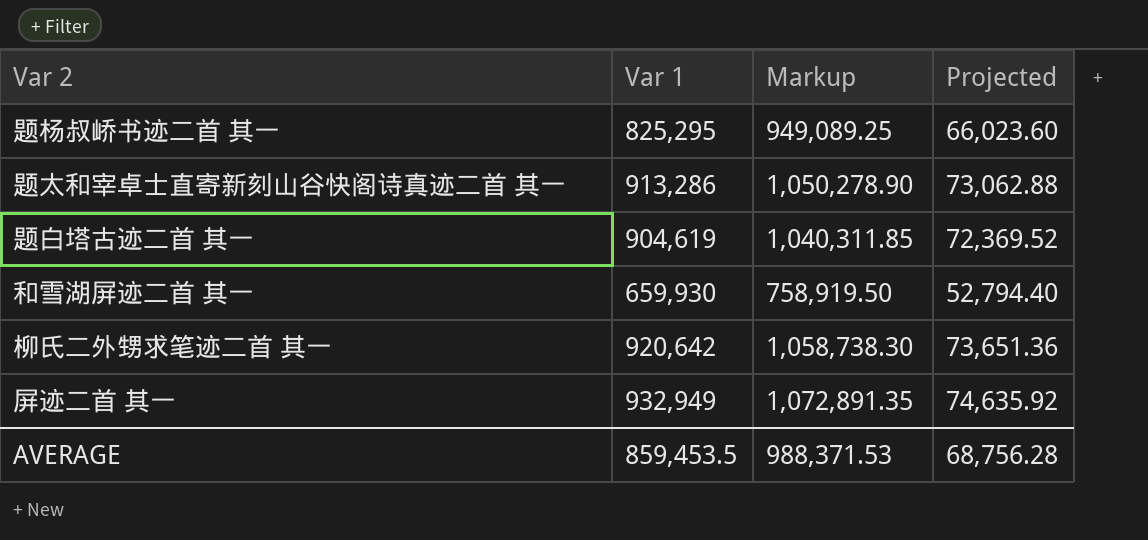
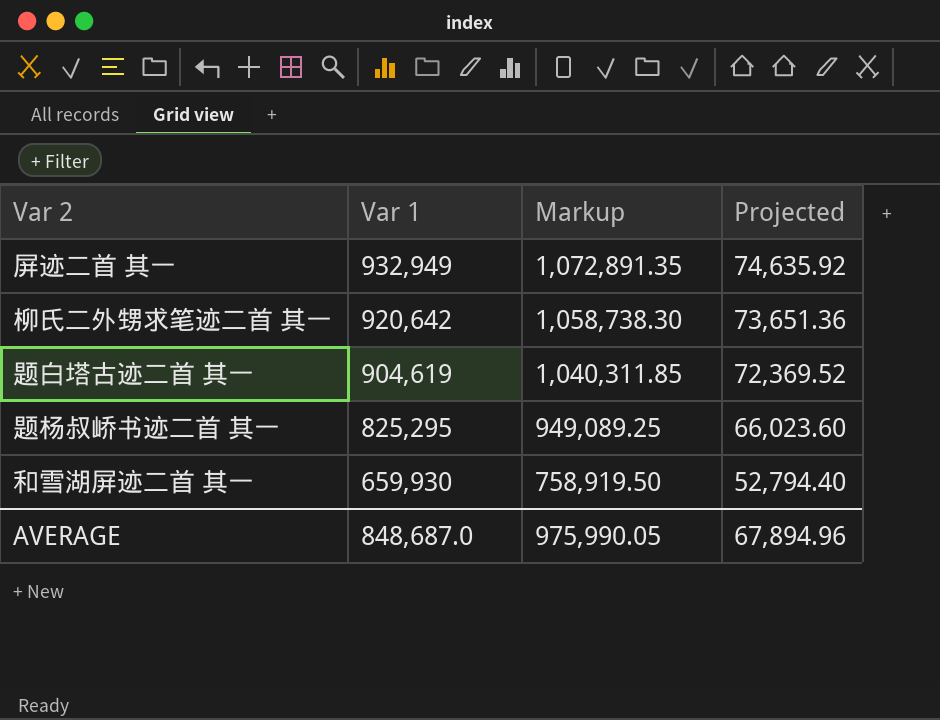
row order: none -> Var 1 descending
row 题太和宰卓士直寄新刻山谷快阁诗真迹二首 其一: 913,286 | 1,050,278.90 | 73,062.88 -> none
AVERAGE | Var 1: 859,453.5 -> 848,687.0
AVERAGE | Markup: 988,371.53 -> 975,990.05
AVERAGE | Projected: 68,756.28 -> 67,894.96

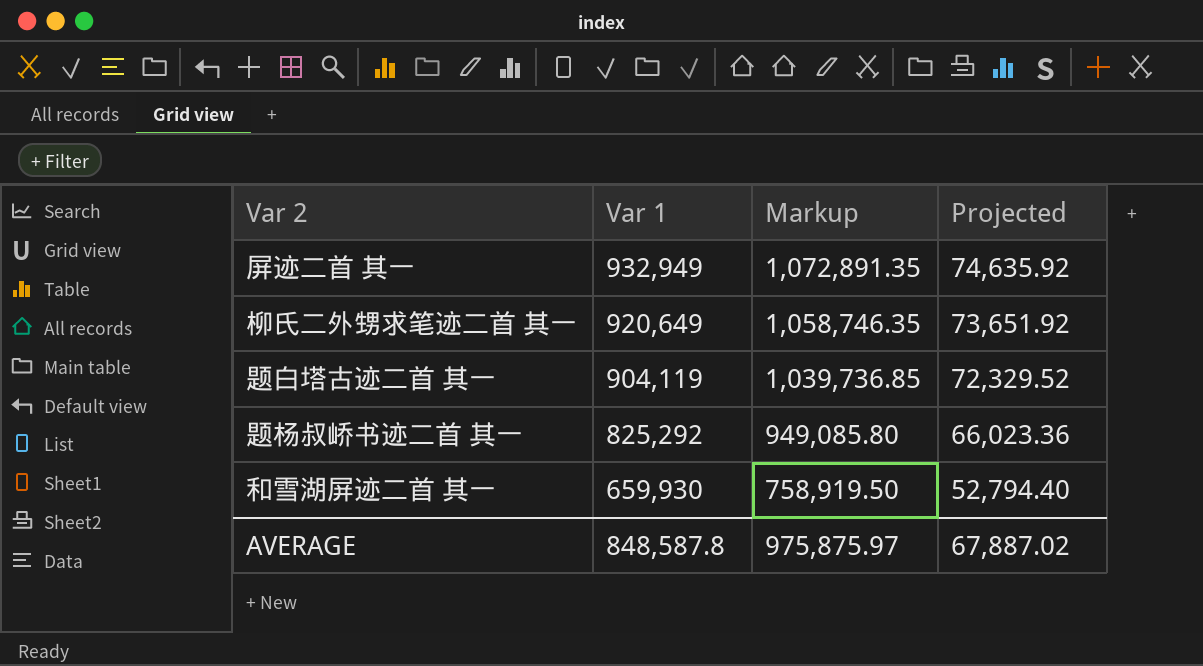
柳氏二外甥求笔迹二首 其一 | Var 1: 920,642 -> 920,649
柳氏二外甥求笔迹二首 其一 | Markup: 1,058,738.30 -> 1,058,746.35
柳氏二外甥求笔迹二首 其一 | Projected: 73,651.36 -> 73,651.92
题白塔古迹二首 其一 | Var 1: 904,619 -> 904,119
题白塔古迹二首 其一 | Markup: 1,040,311.85 -> 1,039,736.85
题白塔古迹二首 其一 | Projected: 72,369.52 -> 72,329.52
题杨叔峤书迹二首 其一 | Var 1: 825,295 -> 825,292
题杨叔峤书迹二首 其一 | Markup: 949,089.25 -> 949,085.80
题杨叔峤书迹二首 其一 | Projected: 66,023.60 -> 66,023.36
AVERAGE | Var 1: 848,687.0 -> 848,587.8
AVERAGE | Markup: 975,990.05 -> 975,875.97
AVERAGE | Projected: 67,894.96 -> 67,887.02

